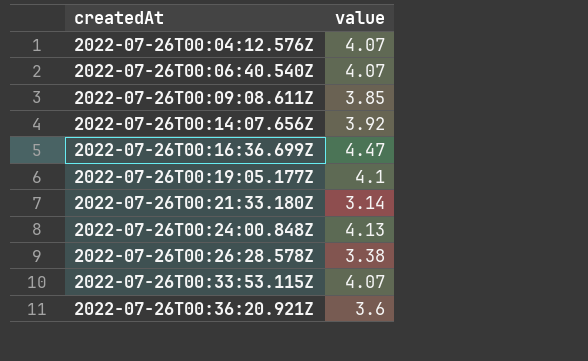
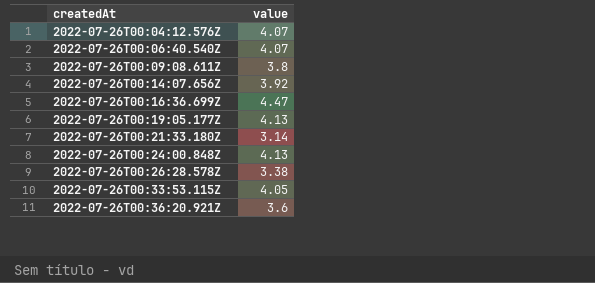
2022-07-26T00:09:08.611Z | value: 3.85 -> 3.8
2022-07-26T00:19:05.177Z | value: 4.1 -> 4.13
2022-07-26T00:33:53.115Z | value: 4.07 -> 4.05

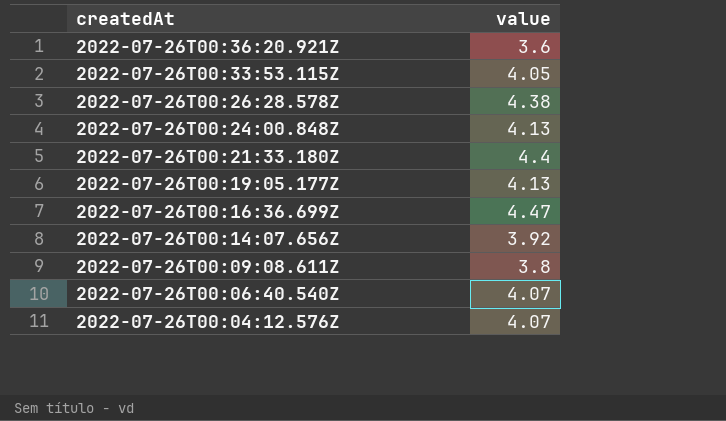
row order: createdAt ascending -> createdAt descending
2022-07-26T00:26:28.578Z | value: 3.38 -> 4.38
2022-07-26T00:21:33.180Z | value: 3.14 -> 4.4

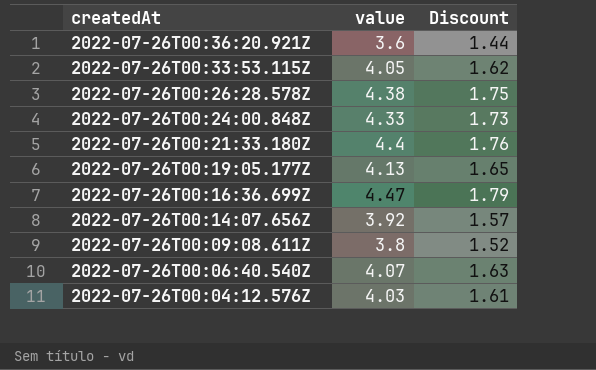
column Discount | formula: none -> [value] * 0.4
2022-07-26T00:24:00.848Z | value: 4.13 -> 4.33
2022-07-26T00:04:12.576Z | value: 4.07 -> 4.03

